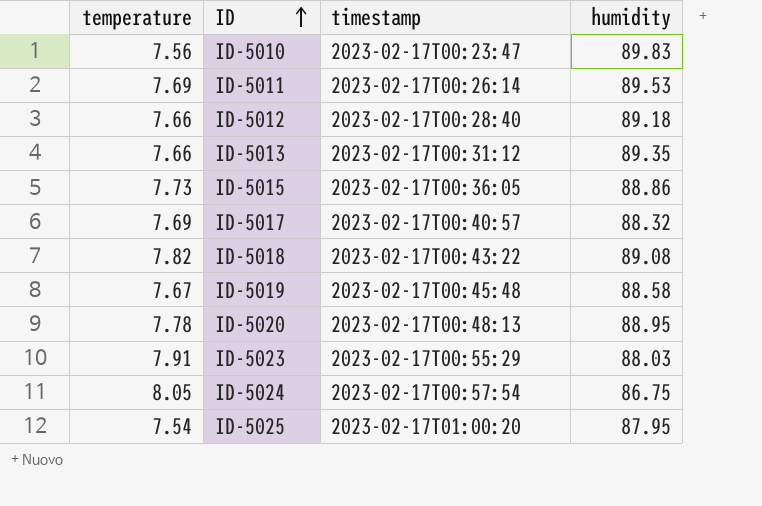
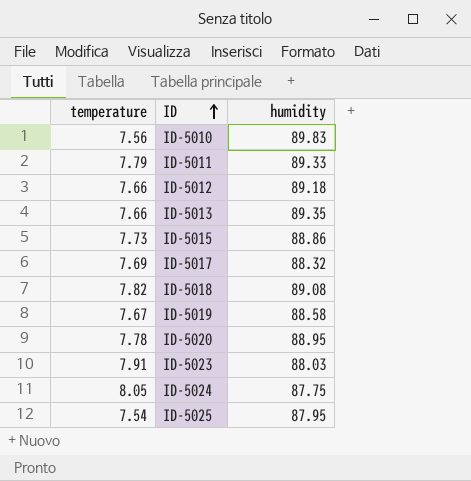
column timestamp | position: 3 -> none
ID-5011 | temperature: 7.69 -> 7.79
ID-5011 | humidity: 89.53 -> 89.33
ID-5024 | humidity: 86.75 -> 87.75

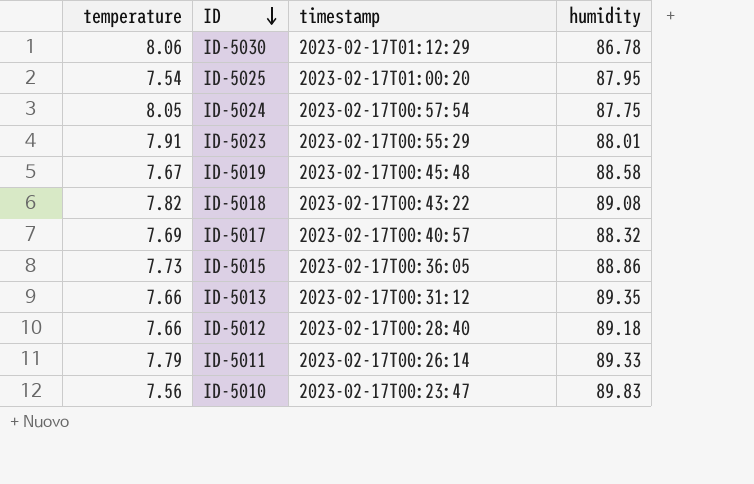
row order: ID ascending -> ID descending
column timestamp | position: none -> 3
row ID-5020: 7.78 | 88.95 -> none
row ID-5030: none -> 8.06 | 2023-02-17T01:12:29 | 86.78
ID-5023 | humidity: 88.03 -> 88.01

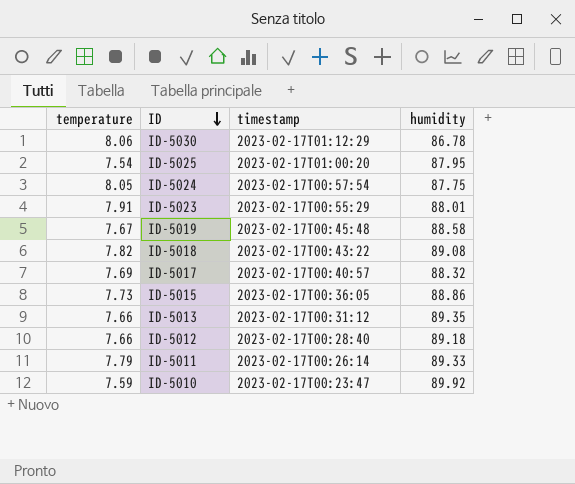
ID-5010 | temperature: 7.56 -> 7.59
ID-5010 | humidity: 89.83 -> 89.92

